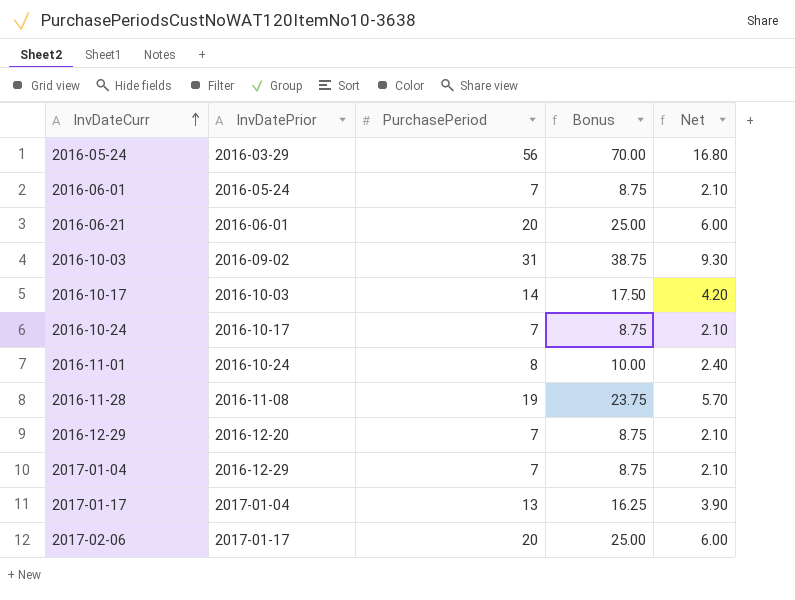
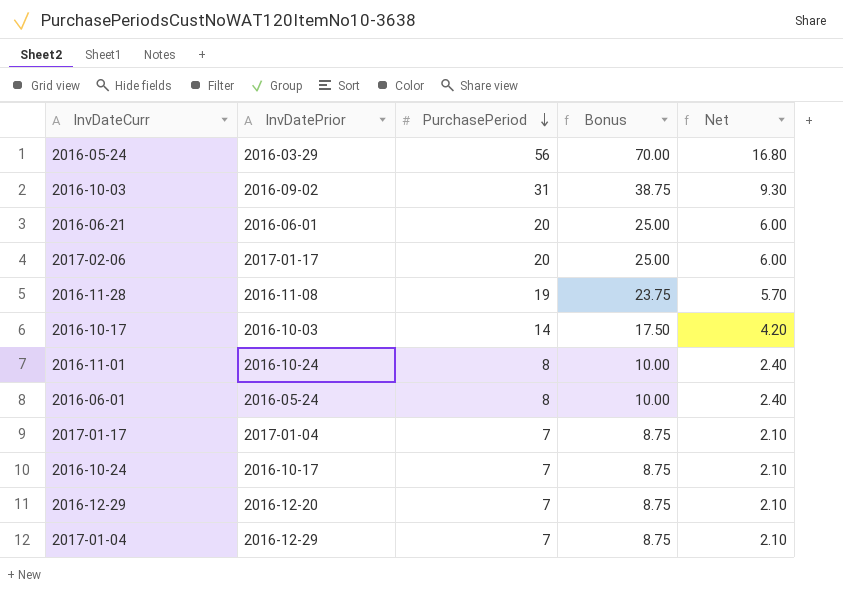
row order: InvDateCurr ascending -> PurchasePeriod descending
2016-06-01 | PurchasePeriod: 7 -> 8
2016-06-01 | Bonus: 8.75 -> 10.00
2016-06-01 | Net: 2.10 -> 2.40
2017-01-17 | PurchasePeriod: 13 -> 7
2017-01-17 | Bonus: 16.25 -> 8.75
2017-01-17 | Net: 3.90 -> 2.10

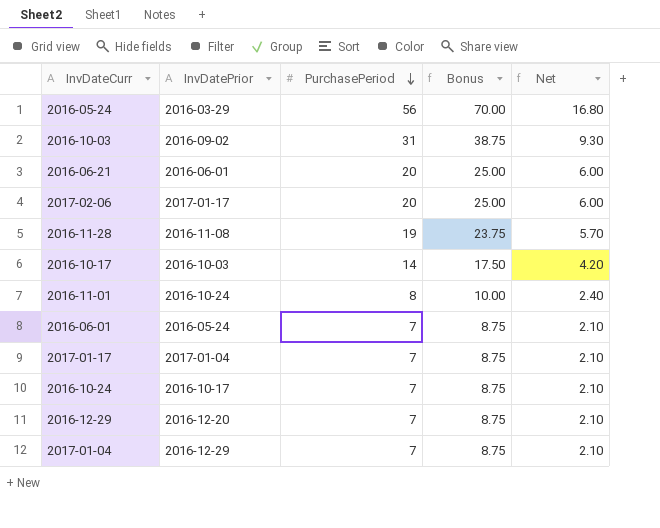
2016-06-01 | PurchasePeriod: 8 -> 7
2016-06-01 | Bonus: 10.00 -> 8.75
2016-06-01 | Net: 2.40 -> 2.10

